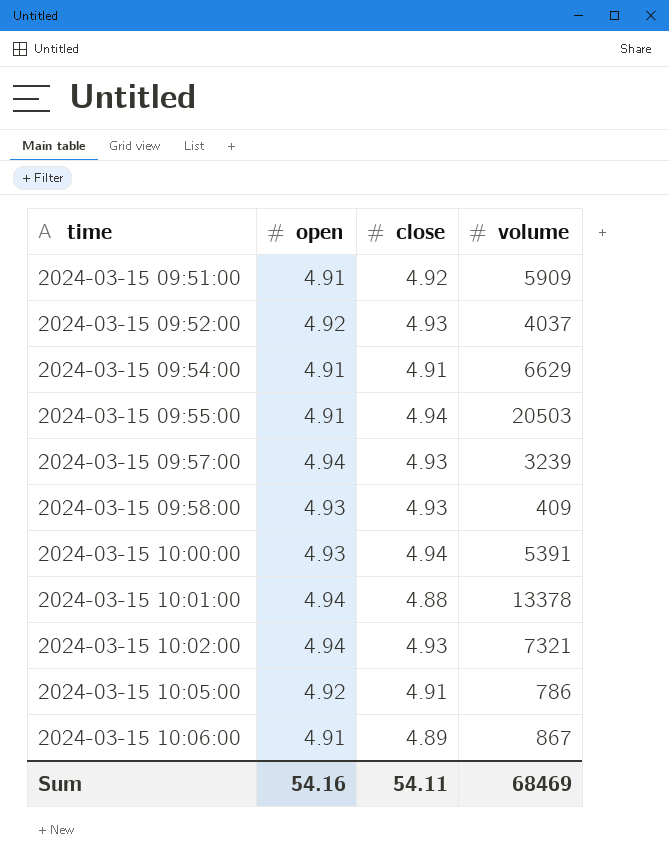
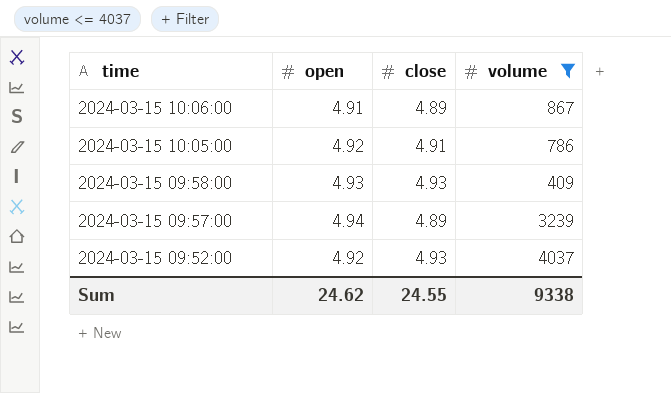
filter: none -> volume <= 4037
row order: time ascending -> time descending
2024-03-15 09:57:00 | close: 4.93 -> 4.89
Sum | open: 54.16 -> 24.62
Sum | close: 54.11 -> 24.55
Sum | volume: 68469 -> 9338

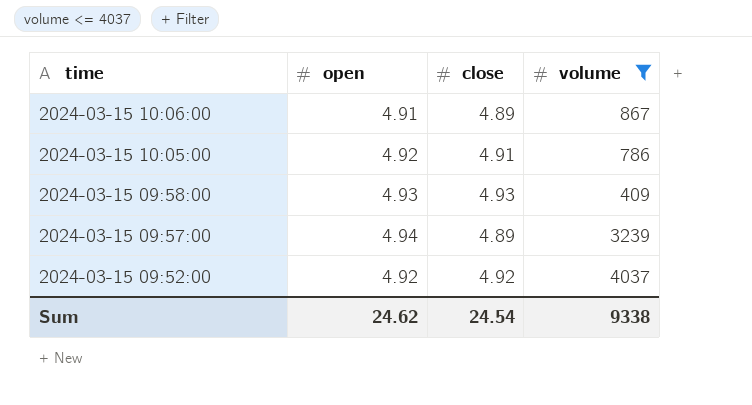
2024-03-15 09:52:00 | close: 4.93 -> 4.92
Sum | close: 24.55 -> 24.54

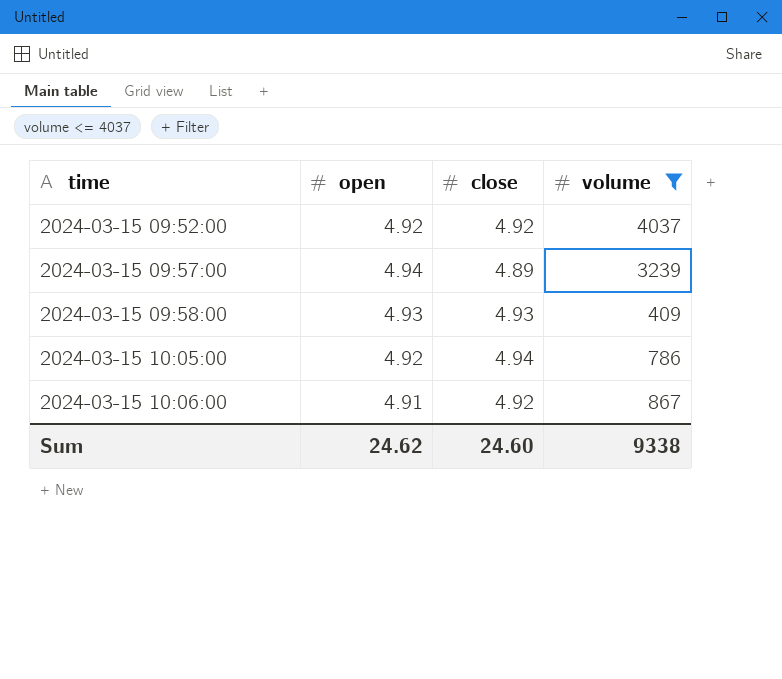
row order: time descending -> time ascending
2024-03-15 10:05:00 | close: 4.91 -> 4.94
2024-03-15 10:06:00 | close: 4.89 -> 4.92
Sum | close: 24.54 -> 24.60

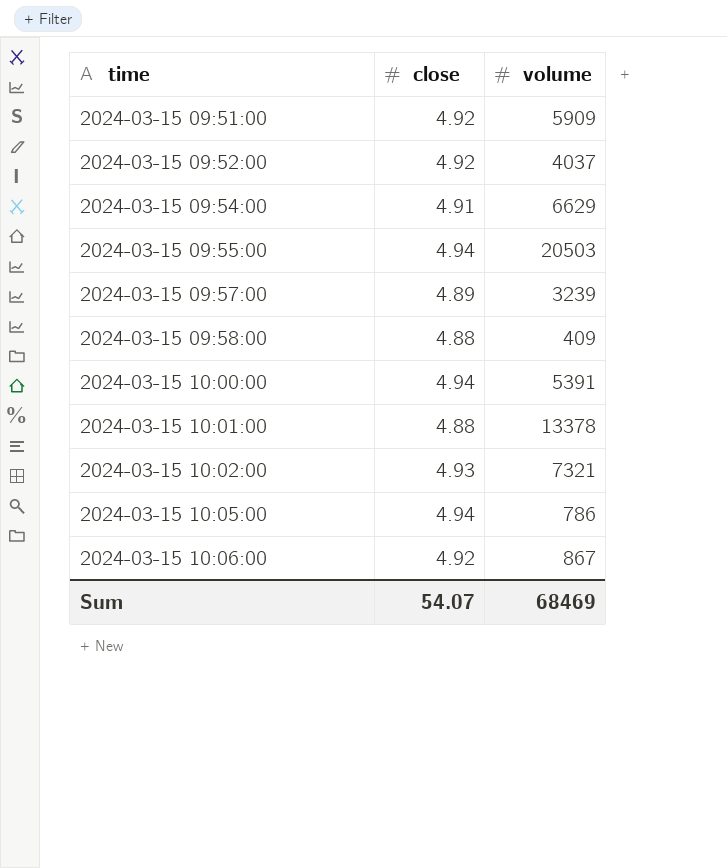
filter: volume <= 4037 -> none
column open | position: 2 -> none
2024-03-15 09:58:00 | close: 4.93 -> 4.88
Sum | close: 24.60 -> 54.07
Sum | volume: 9338 -> 68469

